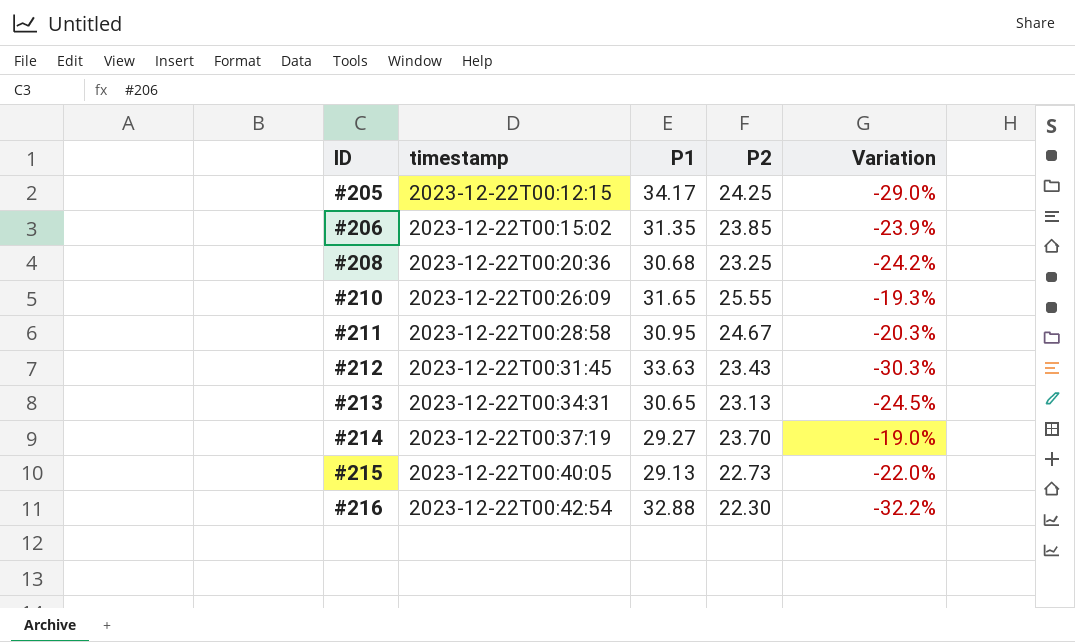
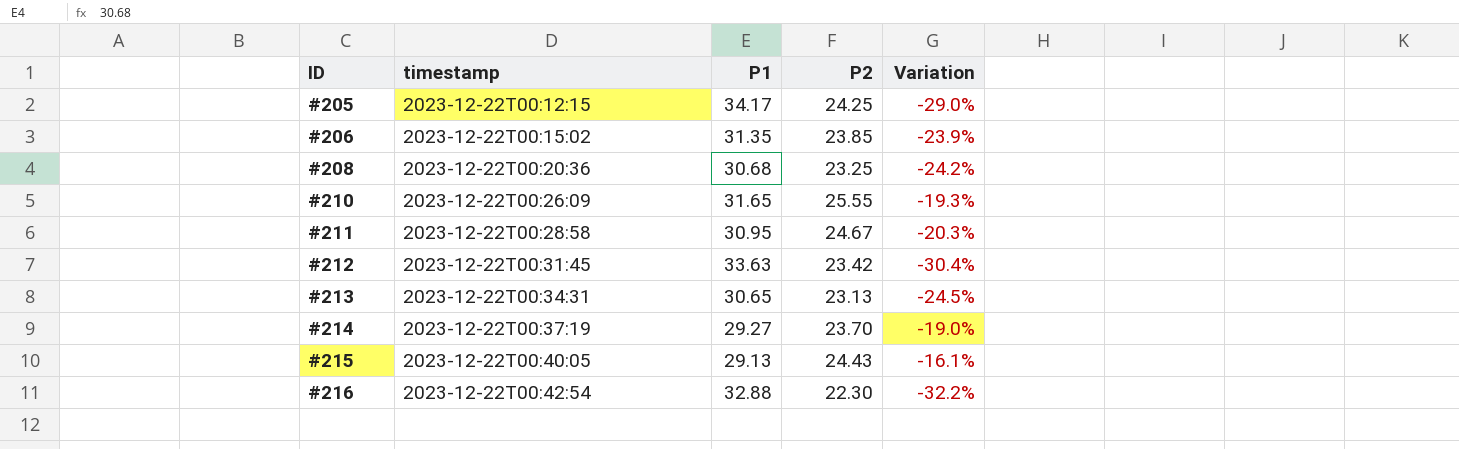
#212 | P2: 23.43 -> 23.42
#212 | Variation: -30.3% -> -30.4%
#215 | P2: 22.73 -> 24.43
#215 | Variation: -22.0% -> -16.1%

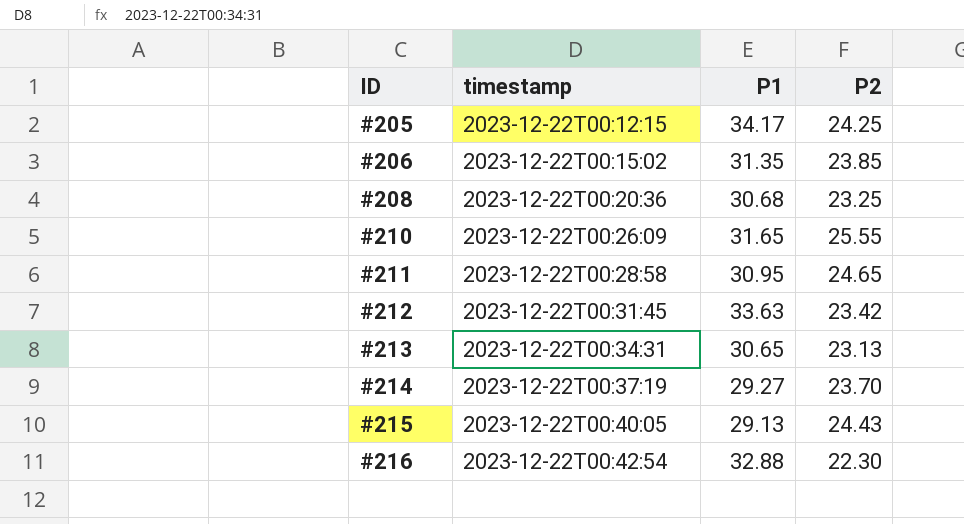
column Variation | formula: ([P2] - [P1]) / [P1] -> none
#211 | P2: 24.67 -> 24.65

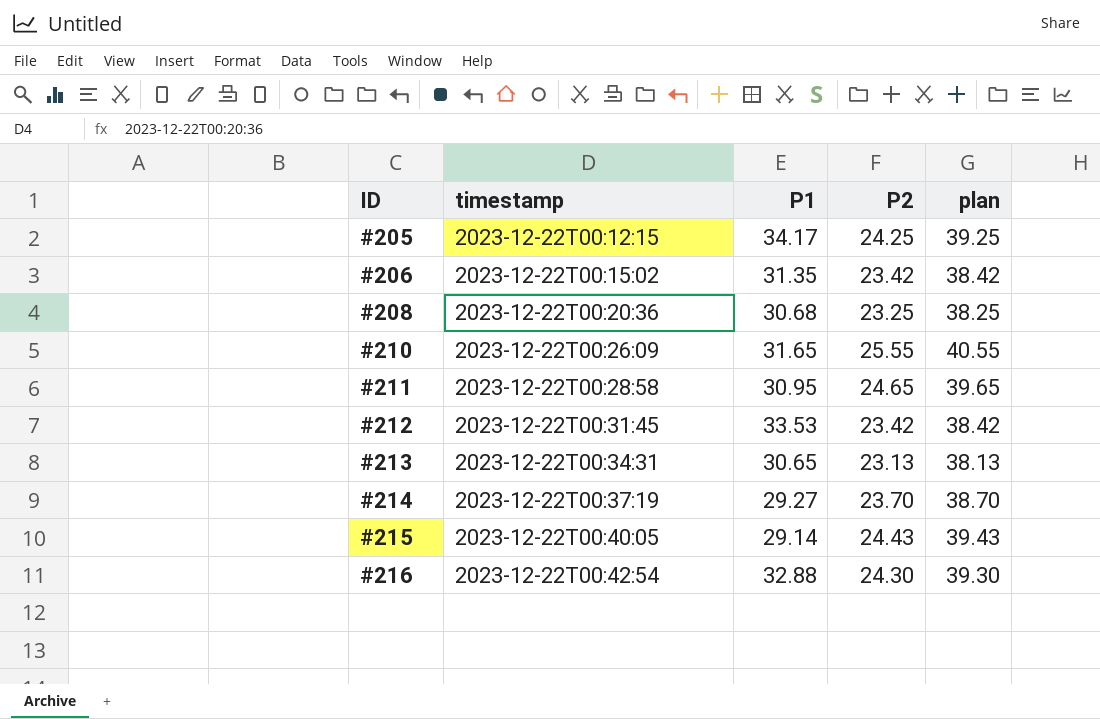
column plan | formula: none -> [P2] + 15
#206 | P2: 23.85 -> 23.42
#212 | P1: 33.63 -> 33.53
#215 | P1: 29.13 -> 29.14
#216 | P2: 22.30 -> 24.30

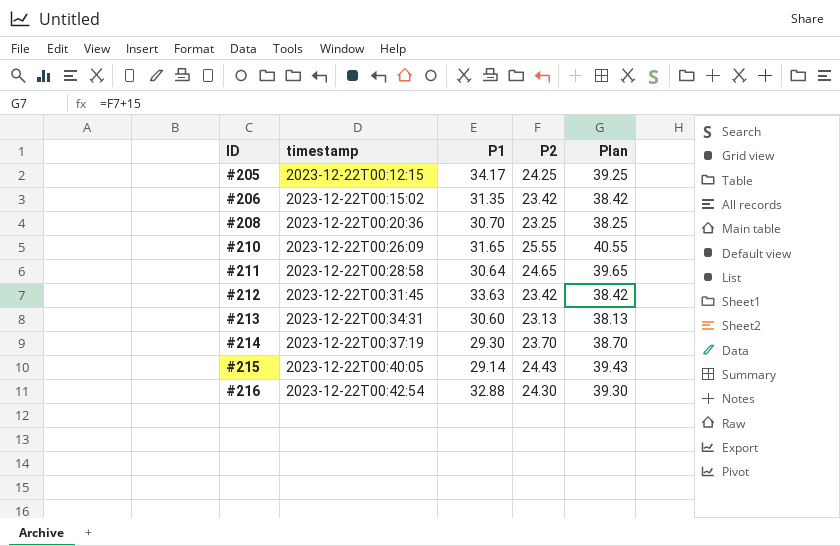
column name: plan -> Plan
#208 | P1: 30.68 -> 30.70
#211 | P1: 30.95 -> 30.64
#212 | P1: 33.53 -> 33.63
#213 | P1: 30.65 -> 30.60
#214 | P1: 29.27 -> 29.30

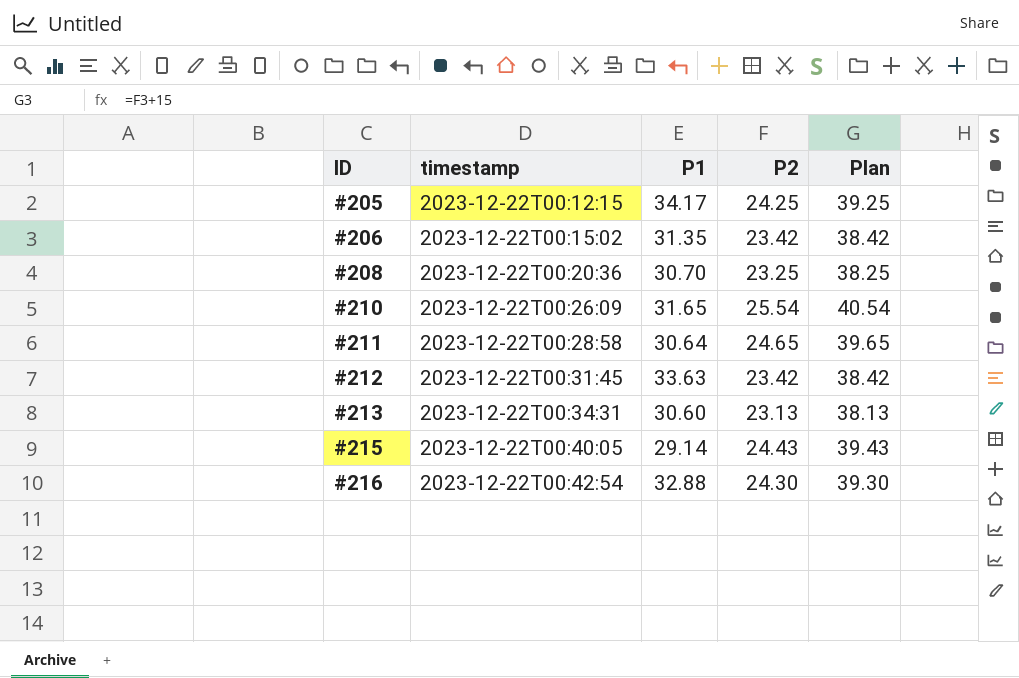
row #214: 2023-12-22T00:37:19 | 29.30 | 23.70 | 38.70 -> none
#210 | P2: 25.55 -> 25.54
#210 | Plan: 40.55 -> 40.54

